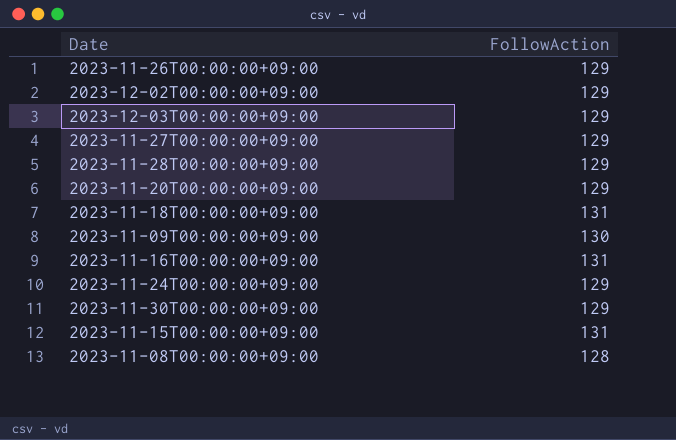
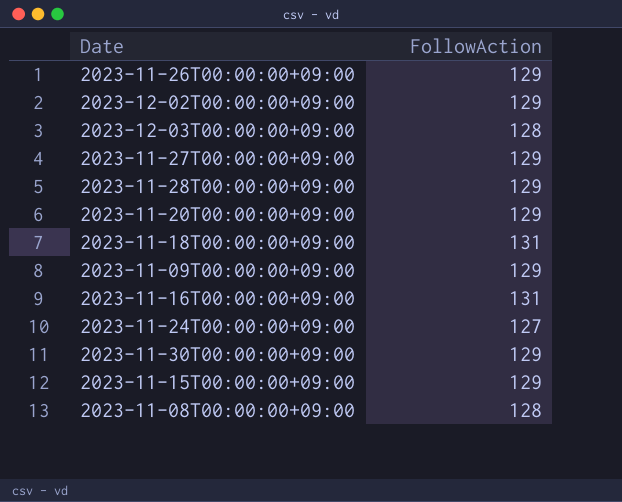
2023-12-03T00:00:00+09:00 | FollowAction: 129 -> 128
2023-11-09T00:00:00+09:00 | FollowAction: 130 -> 129
2023-11-24T00:00:00+09:00 | FollowAction: 129 -> 127
2023-11-15T00:00:00+09:00 | FollowAction: 131 -> 129

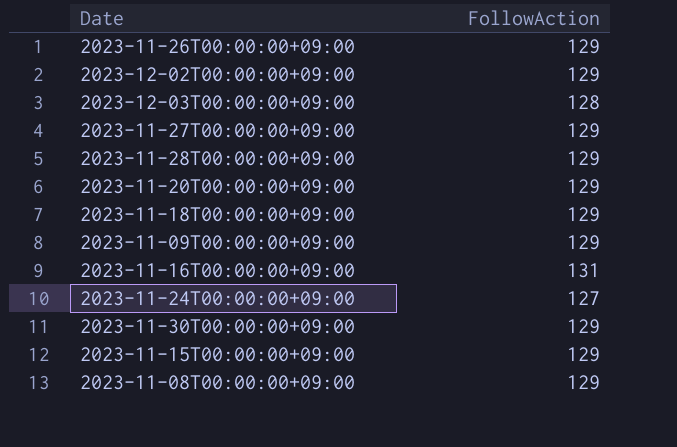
2023-11-18T00:00:00+09:00 | FollowAction: 131 -> 129
2023-11-08T00:00:00+09:00 | FollowAction: 128 -> 129

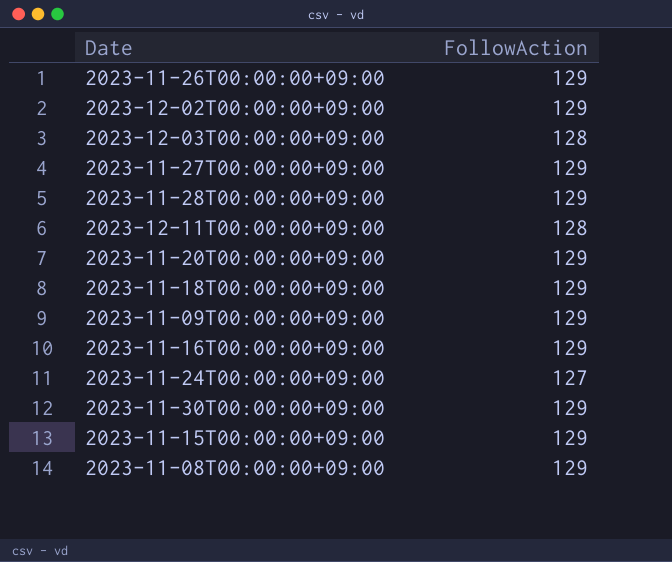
row 2023-12-11T00:00:00+09:00: none -> 128
2023-11-16T00:00:00+09:00 | FollowAction: 131 -> 129

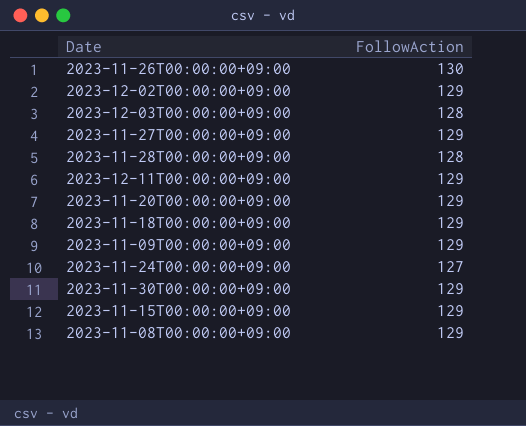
row 2023-11-16T00:00:00+09:00: 129 -> none
2023-11-26T00:00:00+09:00 | FollowAction: 129 -> 130
2023-11-28T00:00:00+09:00 | FollowAction: 129 -> 128
2023-12-11T00:00:00+09:00 | FollowAction: 128 -> 129

